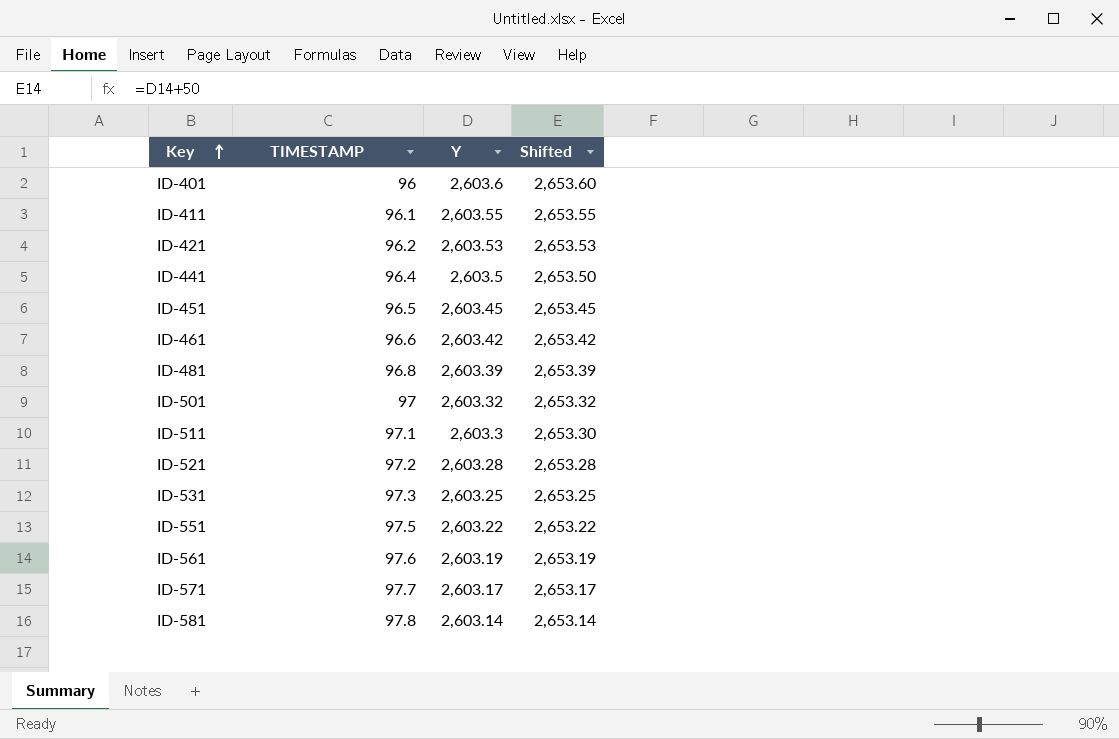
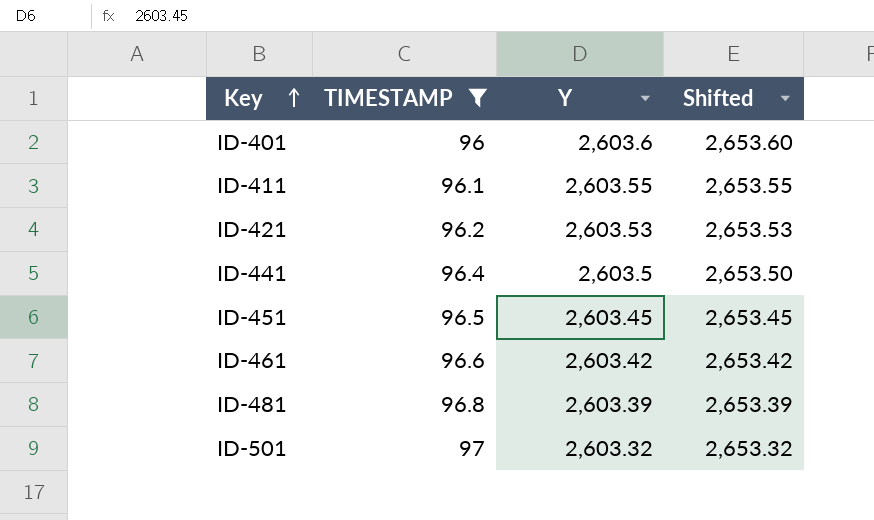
filter: none -> TIMESTAMP <= 97

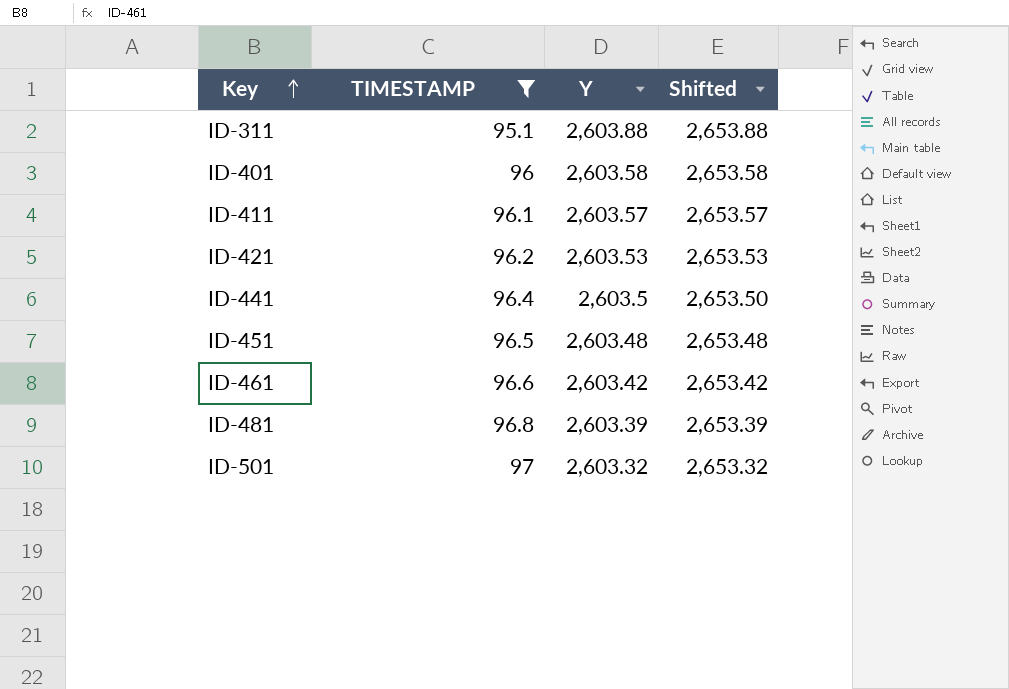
row ID-311: none -> 95.1 | 2,603.88 | 2,653.88
ID-401 | Y: 2,603.6 -> 2,603.58
ID-401 | Shifted: 2,653.60 -> 2,653.58
ID-411 | Y: 2,603.55 -> 2,603.57
ID-411 | Shifted: 2,653.55 -> 2,653.57
ID-451 | Y: 2,603.45 -> 2,603.48
ID-451 | Shifted: 2,653.45 -> 2,653.48

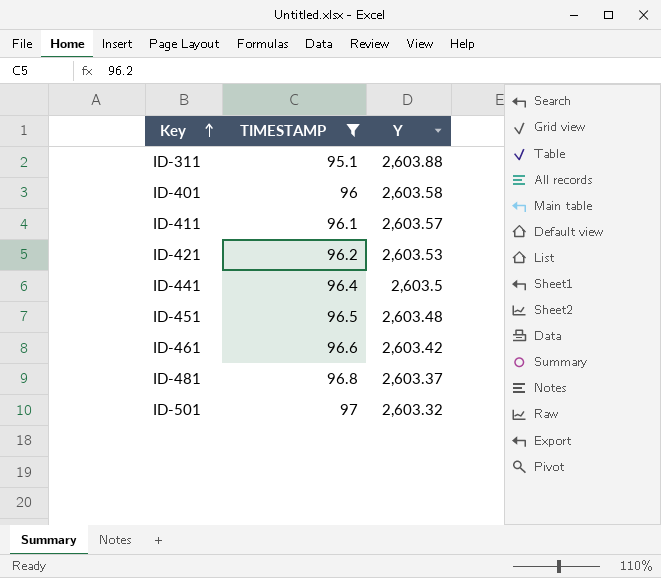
column Shifted | formula: [Y] + 50 -> none
ID-481 | Y: 2,603.39 -> 2,603.37

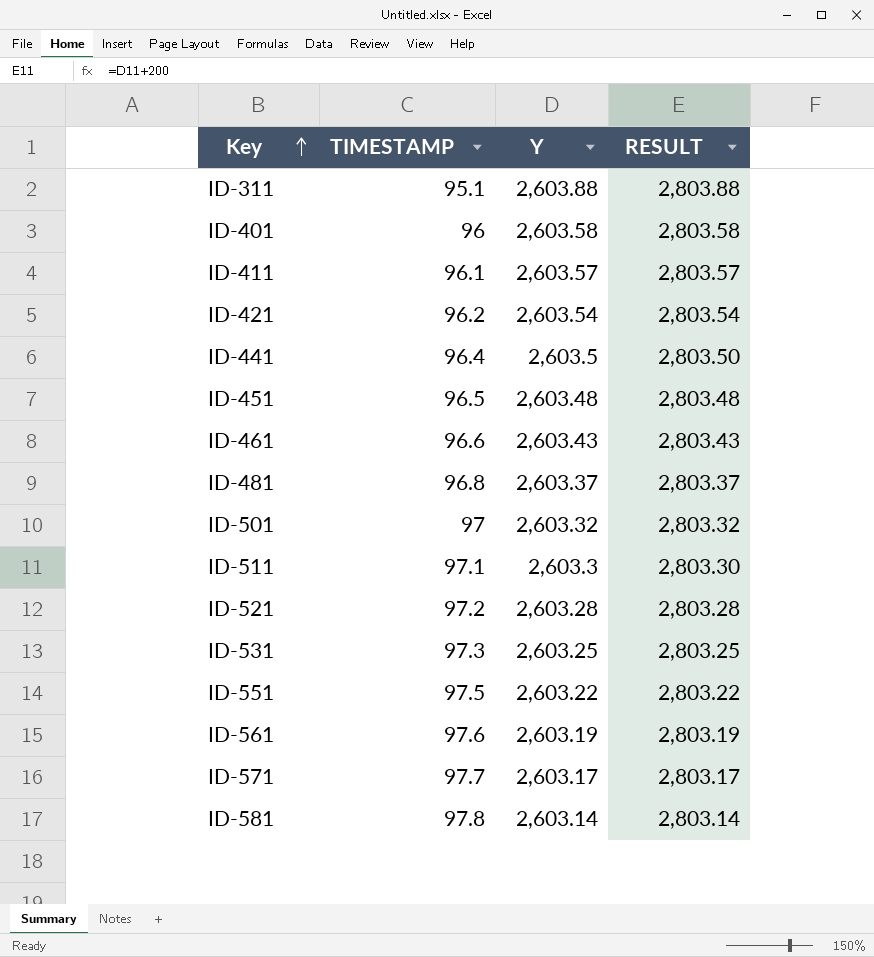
filter: TIMESTAMP <= 97 -> none
column RESULT | formula: none -> [Y] + 200
ID-421 | Y: 2,603.53 -> 2,603.54
ID-461 | Y: 2,603.42 -> 2,603.43

